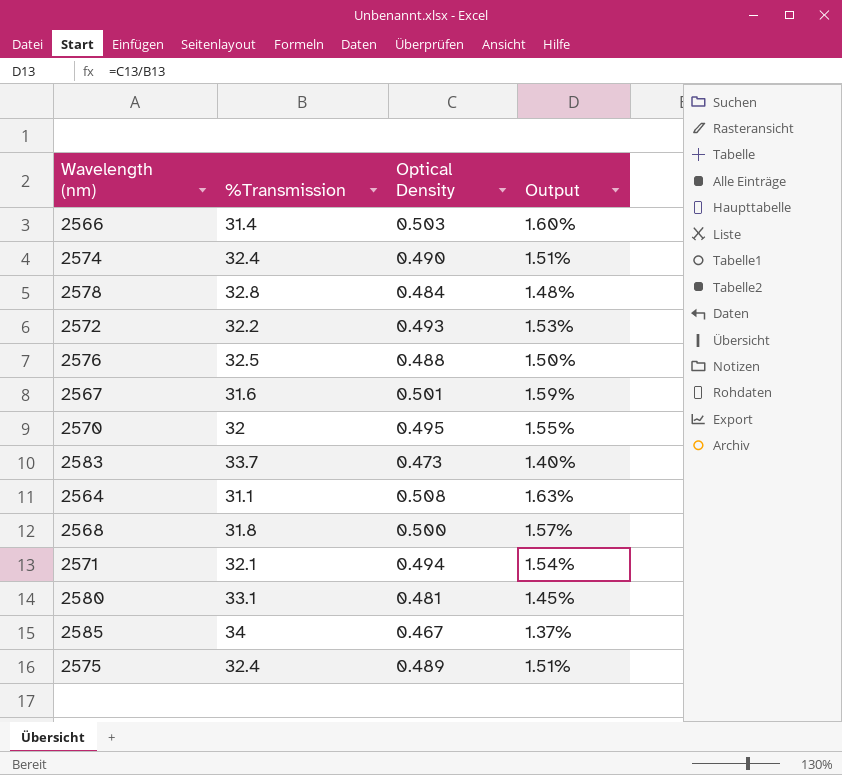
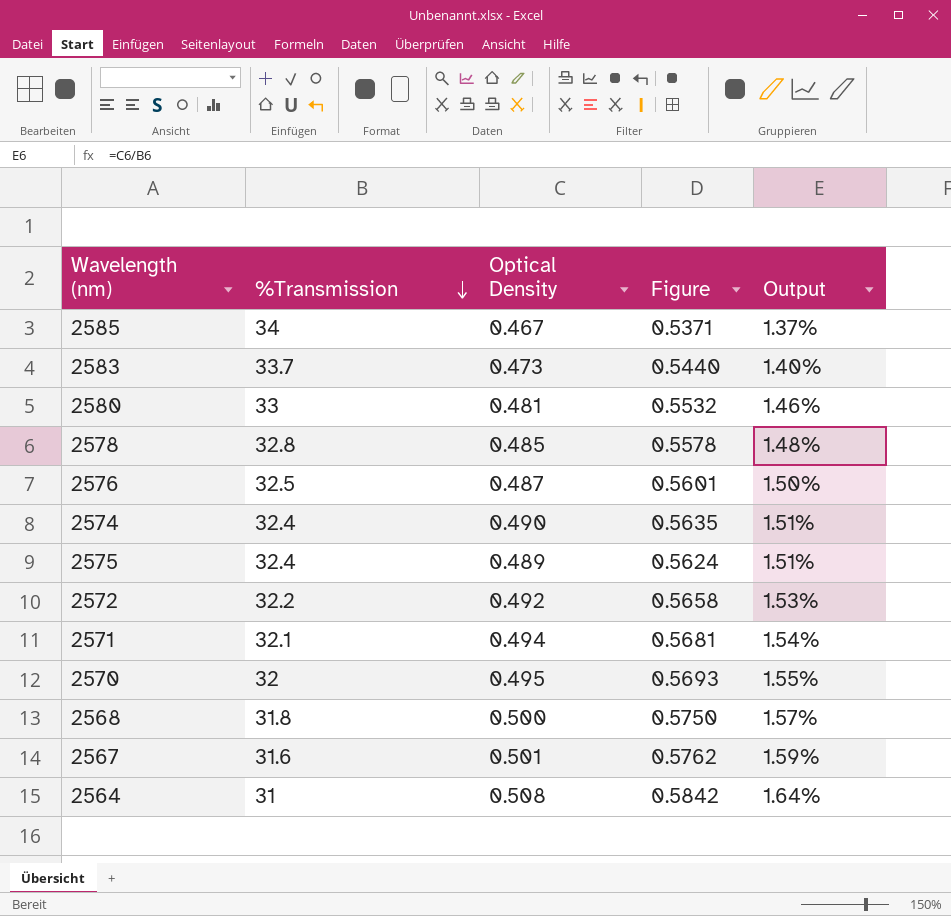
row order: none -> %Transmission descending
column Figure | formula: none -> [Optical Density] * 1.15
row 2566: 31.4 | 0.503 | 1.60% -> none
2580 | %Transmission: 33.1 -> 33
2580 | Output: 1.45% -> 1.46%
2578 | Optical Density: 0.484 -> 0.485
2576 | Optical Density: 0.488 -> 0.487
2572 | Optical Density: 0.493 -> 0.492
2564 | %Transmission: 31.1 -> 31
2564 | Output: 1.63% -> 1.64%

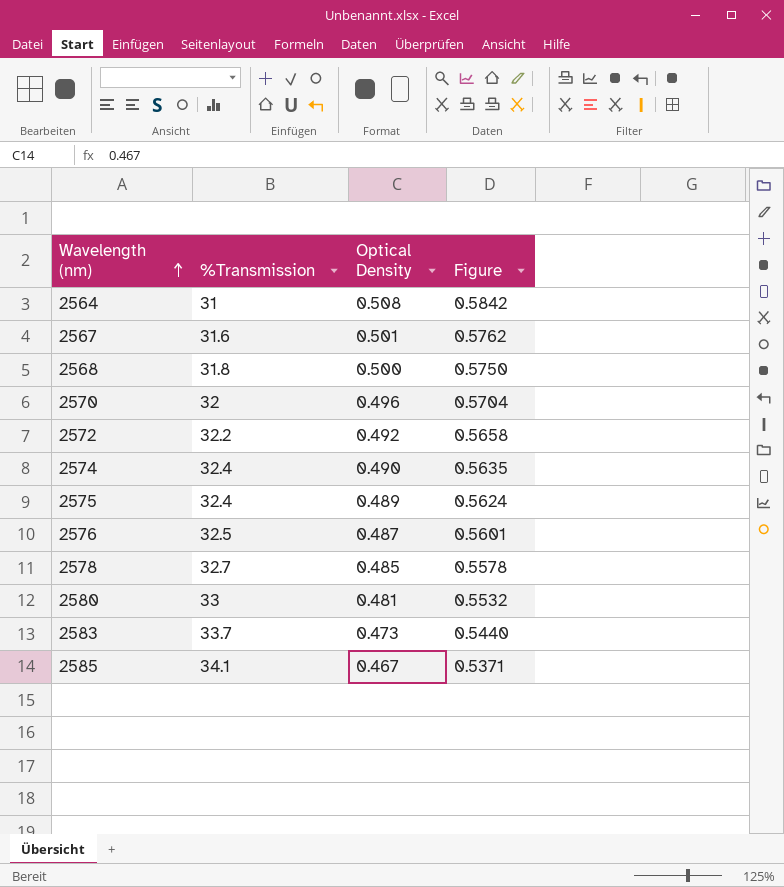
row order: %Transmission descending -> Wavelength (nm) ascending
column Output | formula: [Optical Density] / [%Transmission] -> none
row 2571: 32.1 | 0.494 | 0.5681 | 1.54% -> none
2570 | Optical Density: 0.495 -> 0.496
2570 | Figure: 0.5693 -> 0.5704
2578 | %Transmission: 32.8 -> 32.7
2585 | %Transmission: 34 -> 34.1

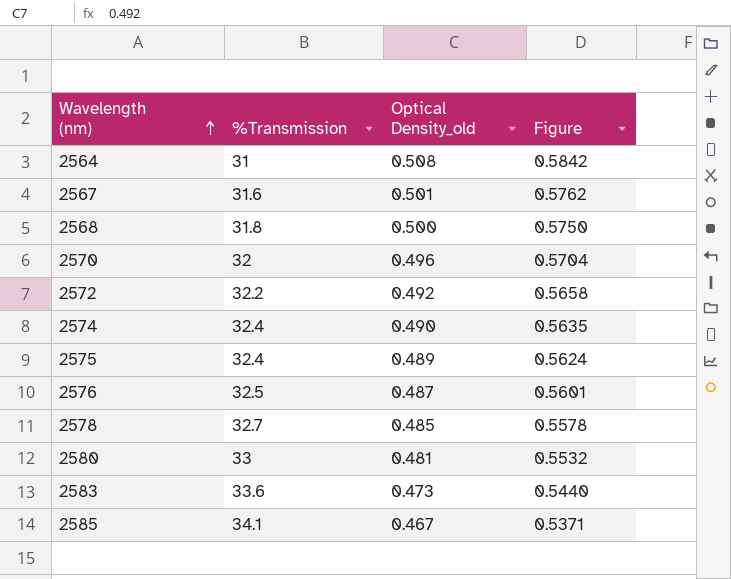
column name: Optical Density -> Optical Density_old
2583 | %Transmission: 33.7 -> 33.6

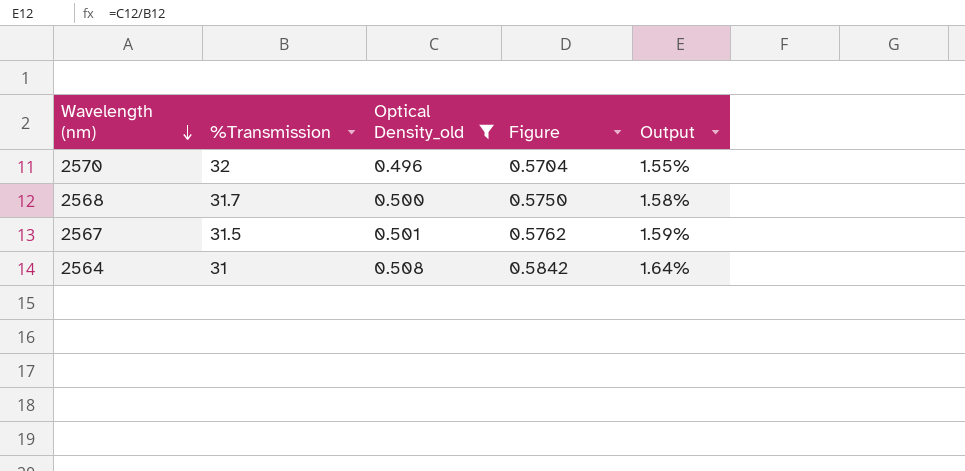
filter: none -> Optical Density_old >= 0.496
row order: Wavelength (nm) ascending -> Wavelength (nm) descending
column Output | formula: none -> [Optical Density_old] / [%Transmission]
2568 | %Transmission: 31.8 -> 31.7
2567 | %Transmission: 31.6 -> 31.5

